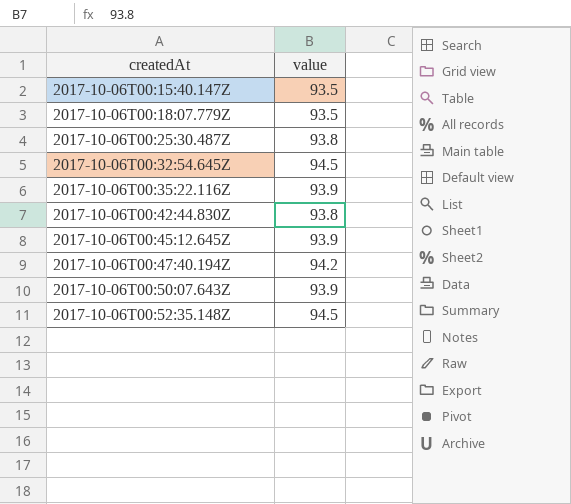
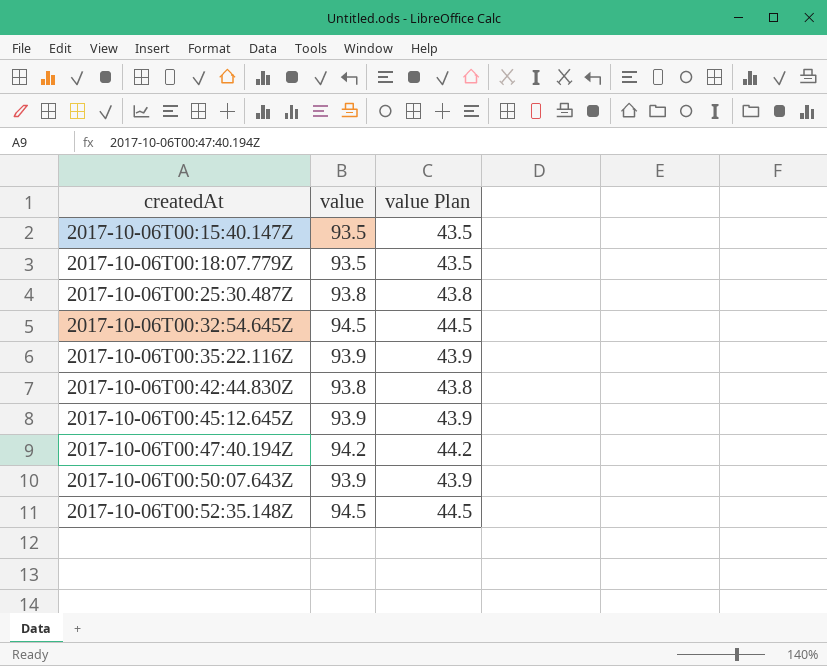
column value Plan | formula: none -> [value] - 50

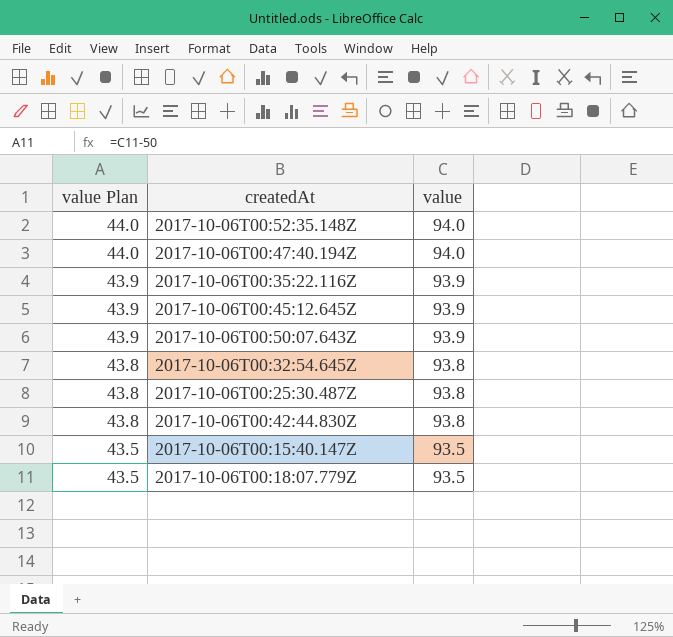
row order: createdAt ascending -> value Plan descending
column value Plan | position: 3 -> 1
2017-10-06T00:52:35.148Z | value Plan: 44.5 -> 44.0
2017-10-06T00:52:35.148Z | value: 94.5 -> 94.0
2017-10-06T00:47:40.194Z | value Plan: 44.2 -> 44.0
2017-10-06T00:47:40.194Z | value: 94.2 -> 94.0
2017-10-06T00:32:54.645Z | value Plan: 44.5 -> 43.8
2017-10-06T00:32:54.645Z | value: 94.5 -> 93.8

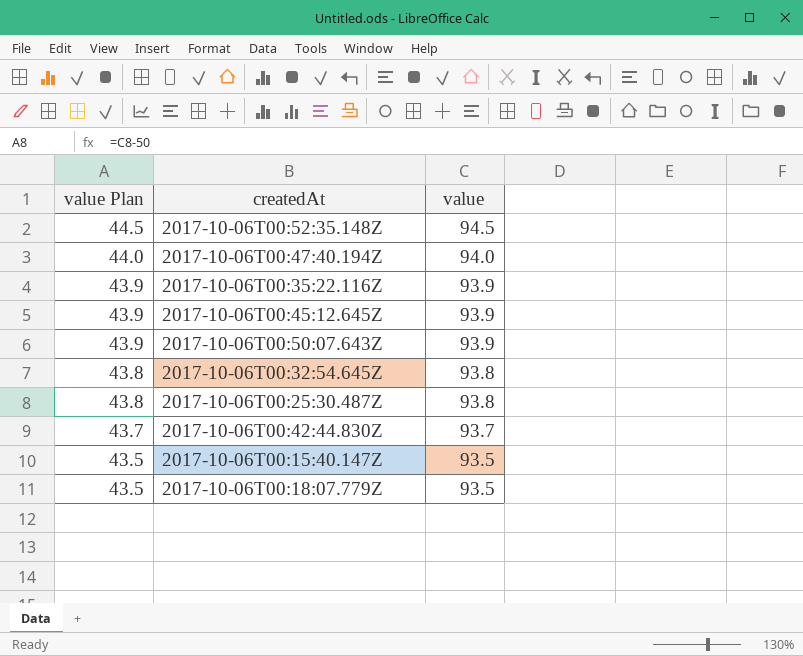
2017-10-06T00:52:35.148Z | value Plan: 44.0 -> 44.5
2017-10-06T00:52:35.148Z | value: 94.0 -> 94.5
2017-10-06T00:42:44.830Z | value Plan: 43.8 -> 43.7
2017-10-06T00:42:44.830Z | value: 93.8 -> 93.7

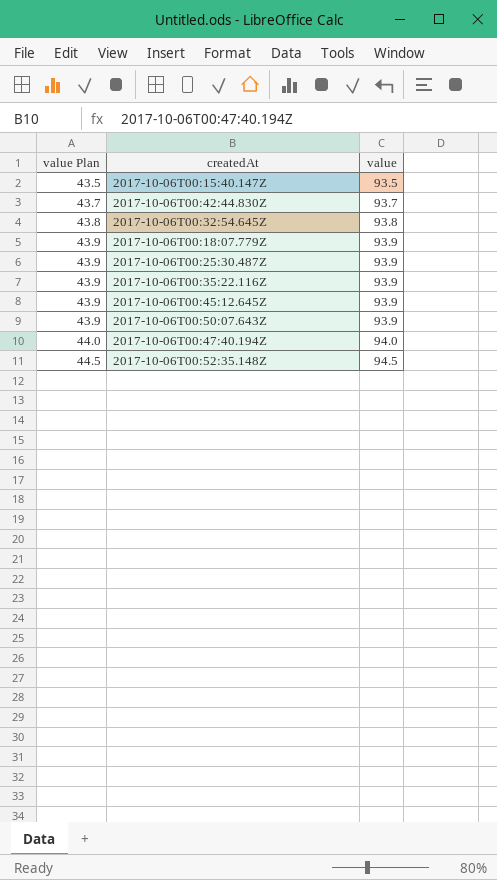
row order: value Plan descending -> value Plan ascending
2017-10-06T00:18:07.779Z | value Plan: 43.5 -> 43.9
2017-10-06T00:18:07.779Z | value: 93.5 -> 93.9
2017-10-06T00:25:30.487Z | value Plan: 43.8 -> 43.9
2017-10-06T00:25:30.487Z | value: 93.8 -> 93.9

